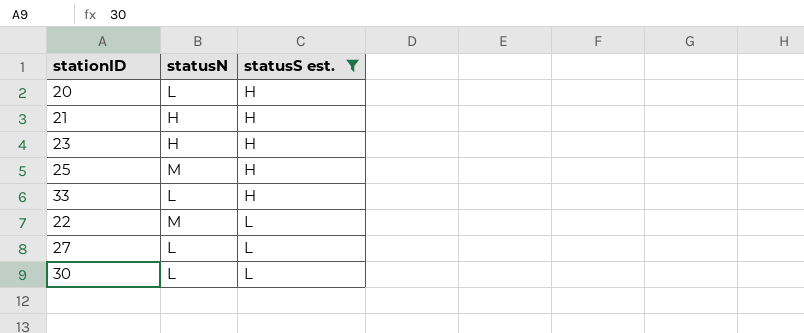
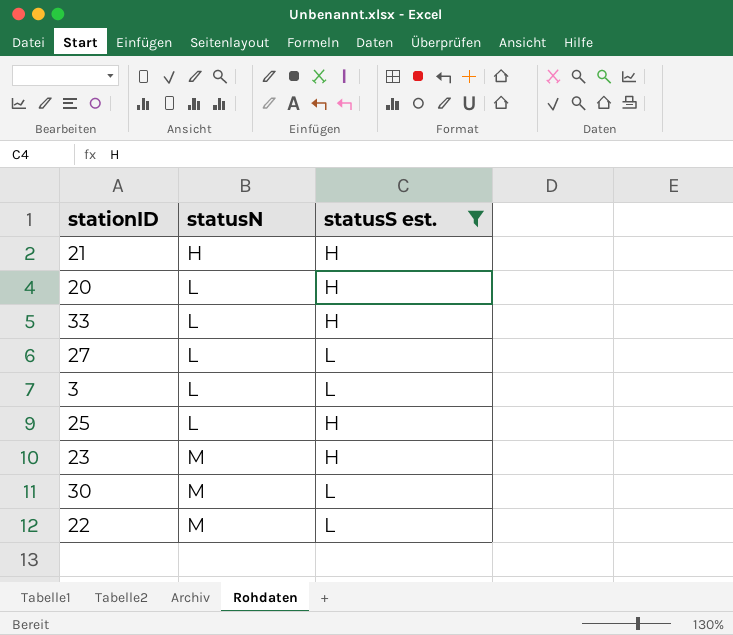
row order: statusS est. ascending -> statusN ascending
row 3: none -> L | L
25 | statusN: M -> L
23 | statusN: H -> M
30 | statusN: L -> M

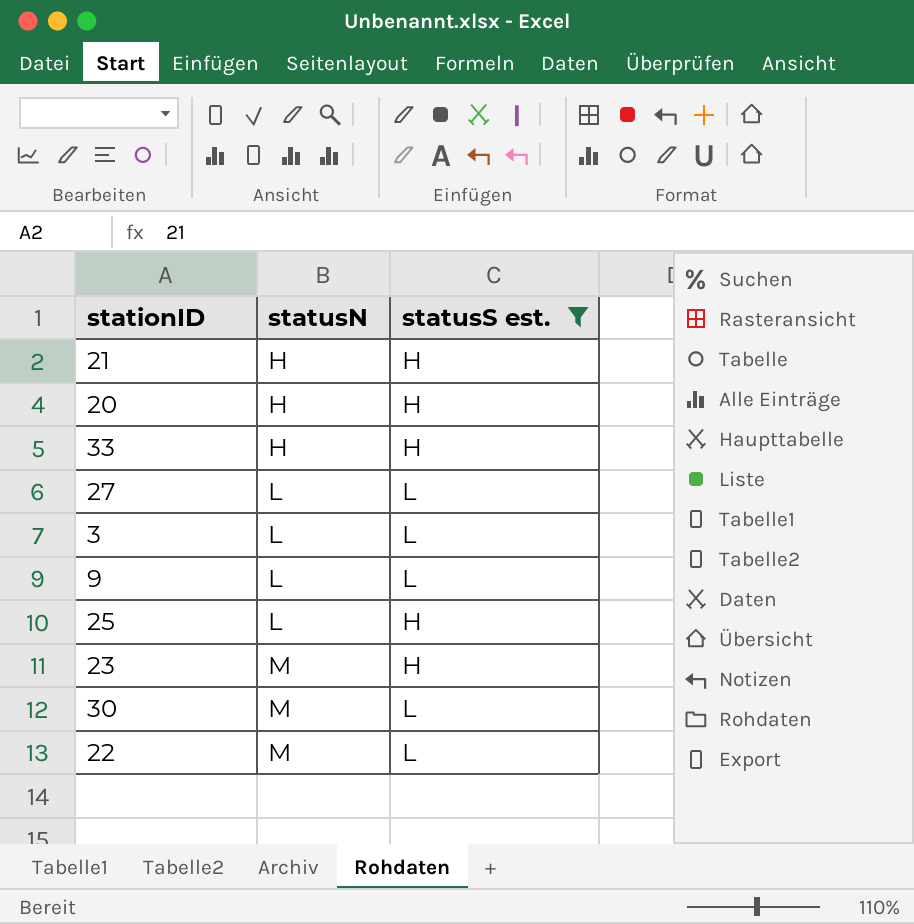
20 | statusN: L -> H
33 | statusN: L -> H
row 9: none -> L | L

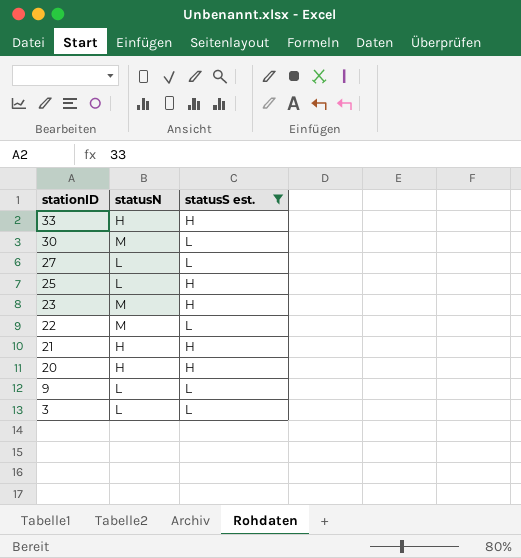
row order: statusN ascending -> stationID descending

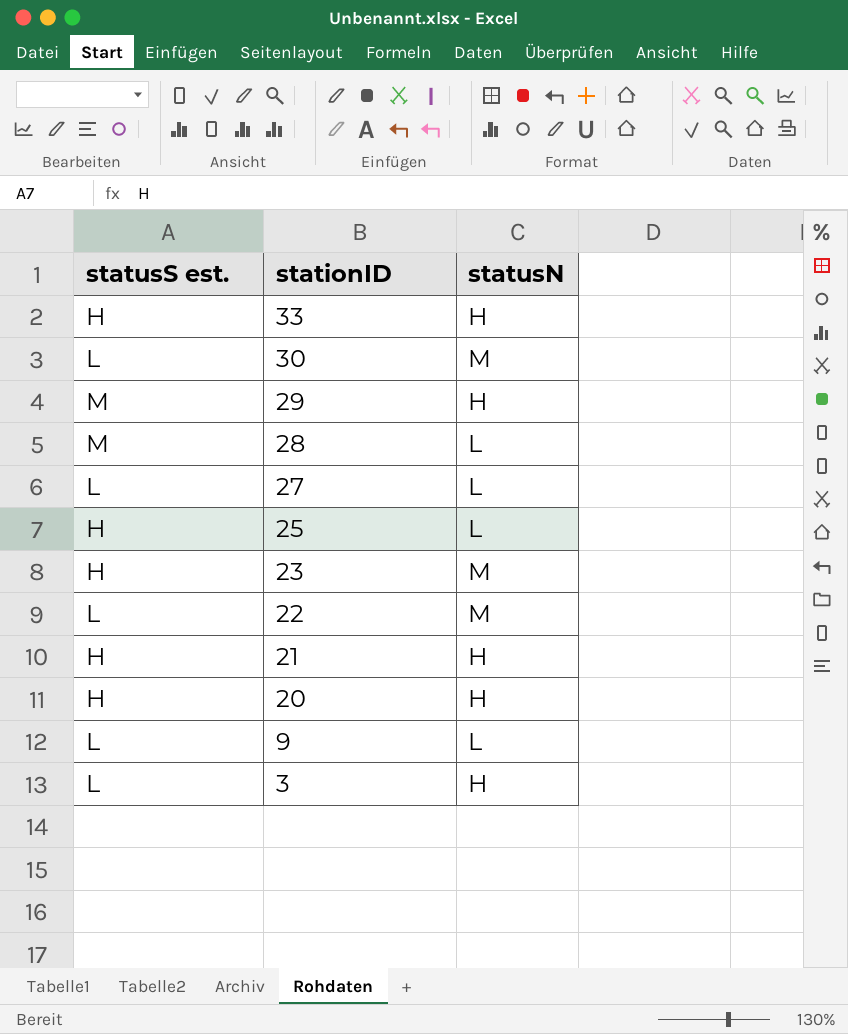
filter: statusS est. != M -> none
column statusS est. | position: 3 -> 1
3 | statusN: L -> H

